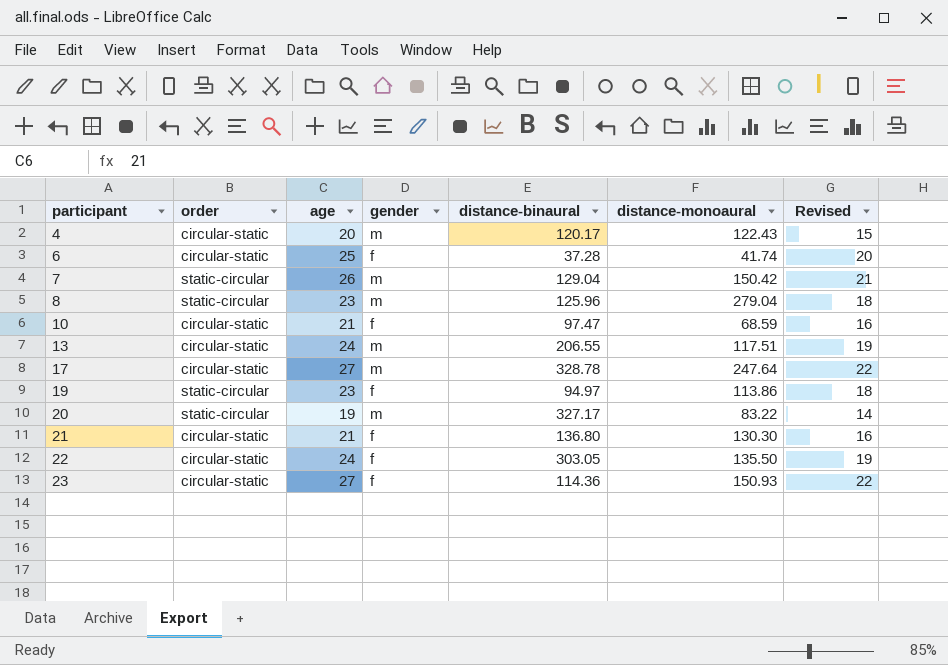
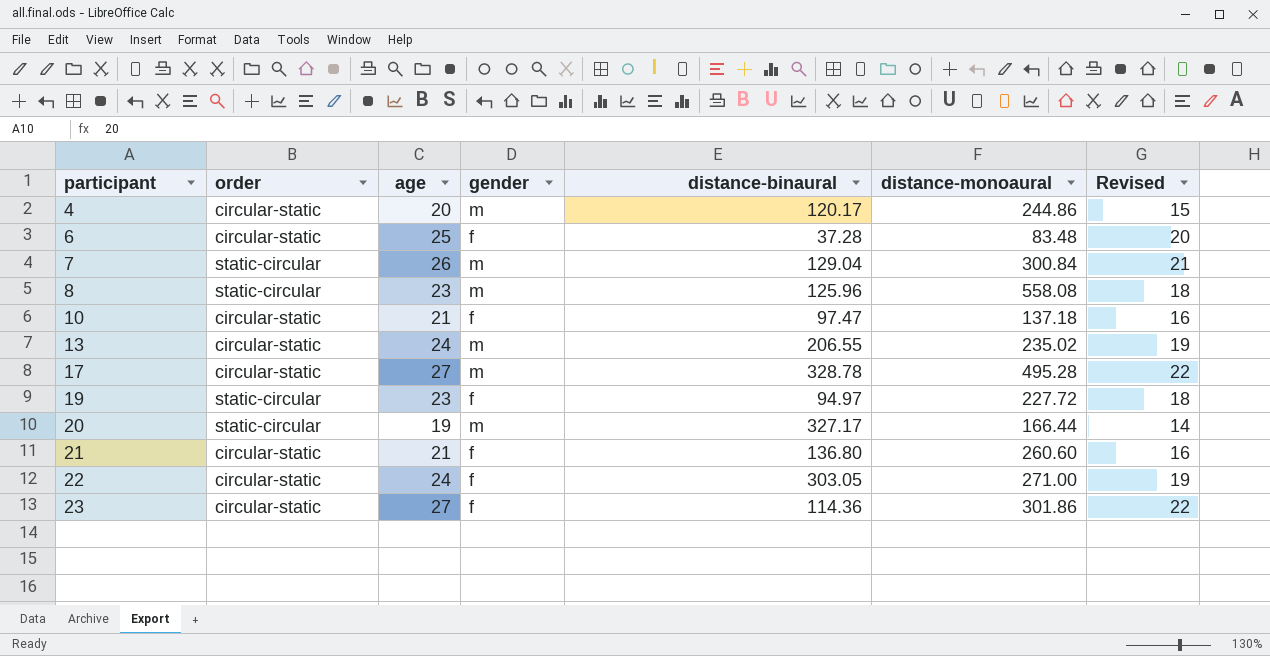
4 | distance-monoaural: 122.43 -> 244.86
6 | distance-monoaural: 41.74 -> 83.48
7 | distance-monoaural: 150.42 -> 300.84
8 | distance-monoaural: 279.04 -> 558.08
10 | distance-monoaural: 68.59 -> 137.18
13 | distance-monoaural: 117.51 -> 235.02
17 | distance-monoaural: 247.64 -> 495.28
19 | distance-monoaural: 113.86 -> 227.72
20 | distance-monoaural: 83.22 -> 166.44
21 | distance-monoaural: 130.30 -> 260.60
22 | distance-monoaural: 135.50 -> 271.00
23 | distance-monoaural: 150.93 -> 301.86

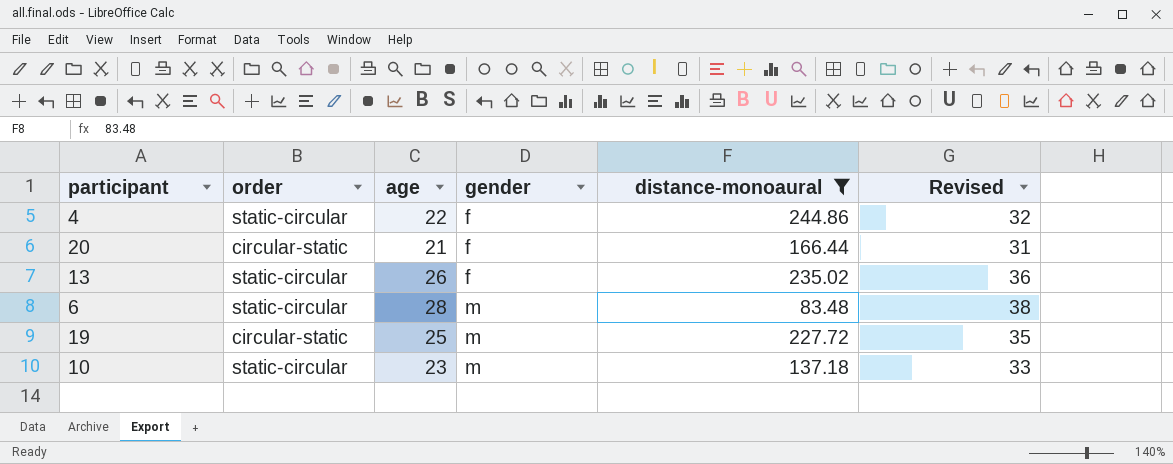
filter: none -> distance-monoaural <= 244.86
row order: participant ascending -> gender ascending
column distance-binaural | position: 5 -> none
column Revised | formula: [age] - 5 -> [age] + 10
4 | order: circular-static -> static-circular
4 | age: 20 -> 22
4 | gender: m -> f
20 | order: static-circular -> circular-static
20 | age: 19 -> 21
20 | gender: m -> f
13 | order: circular-static -> static-circular
13 | age: 24 -> 26
13 | gender: m -> f
6 | order: circular-static -> static-circular
6 | age: 25 -> 28
6 | gender: f -> m
19 | order: static-circular -> circular-static
19 | age: 23 -> 25
19 | gender: f -> m
10 | order: circular-static -> static-circular
10 | age: 21 -> 23
10 | gender: f -> m

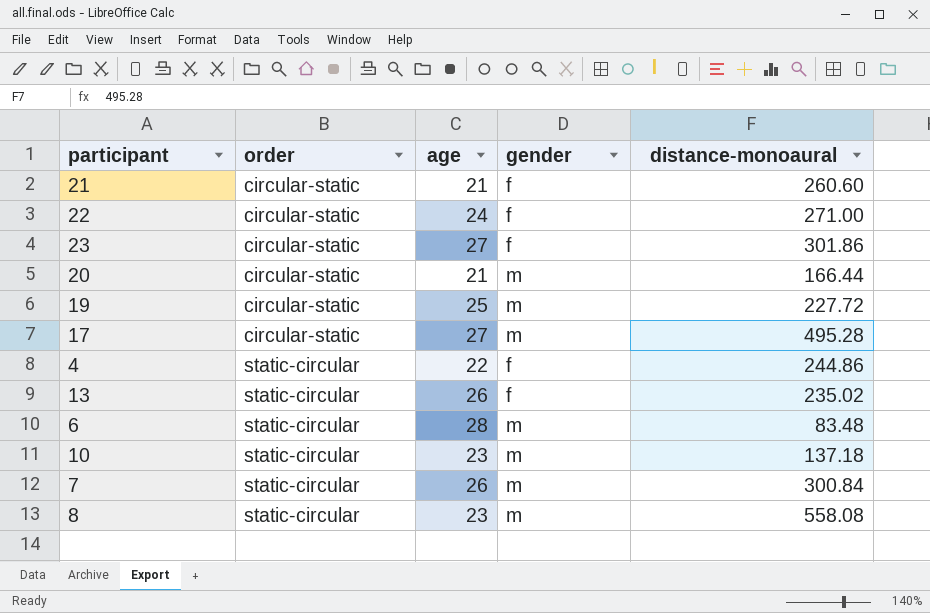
filter: distance-monoaural <= 244.86 -> none
row order: gender ascending -> order ascending
column Revised | formula: [age] + 10 -> none
20 | gender: f -> m

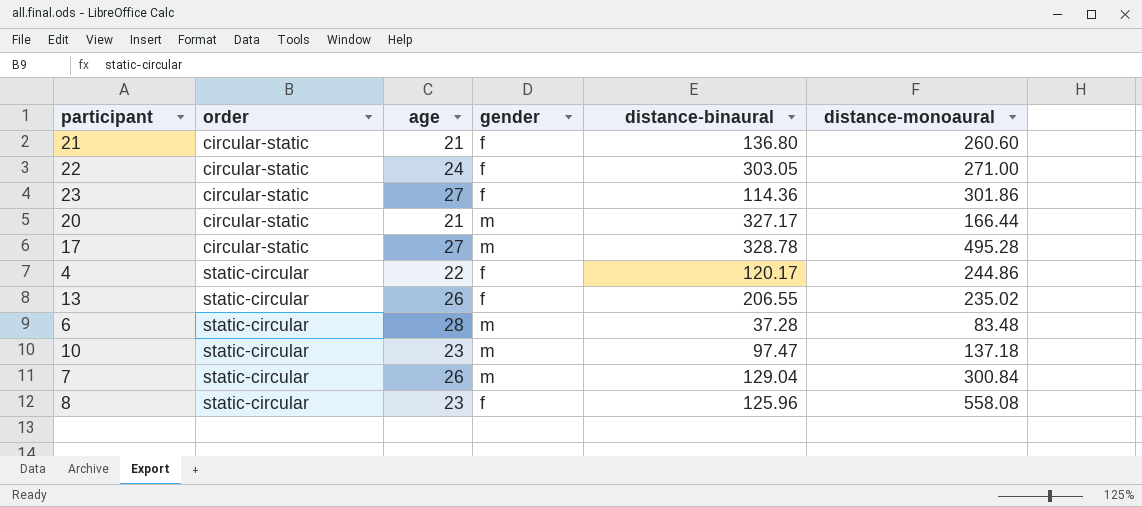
column distance-binaural | position: none -> 5
row 19: circular-static | 25 | m | 227.72 -> none
8 | gender: m -> f

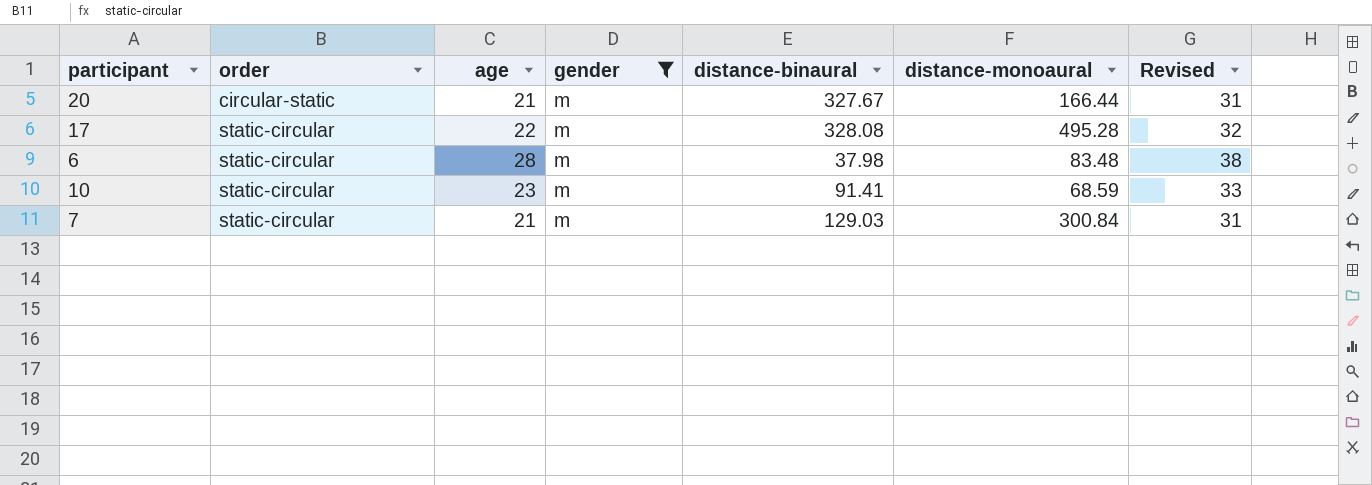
filter: none -> gender = m
column Revised | formula: none -> [age] + 10
20 | distance-binaural: 327.17 -> 327.67
17 | order: circular-static -> static-circular
17 | age: 27 -> 22
17 | distance-binaural: 328.78 -> 328.08
6 | distance-binaural: 37.28 -> 37.98
10 | distance-binaural: 97.47 -> 91.41
10 | distance-monoaural: 137.18 -> 68.59
7 | age: 26 -> 21
7 | distance-binaural: 129.04 -> 129.03

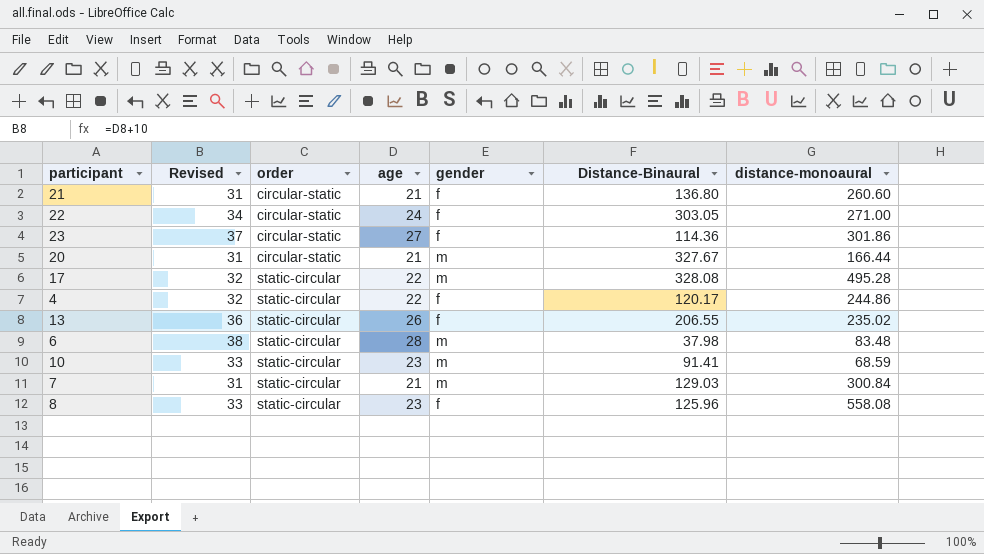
filter: gender = m -> none
column Revised | position: 7 -> 2
column name: distance-binaural -> Distance-Binaural

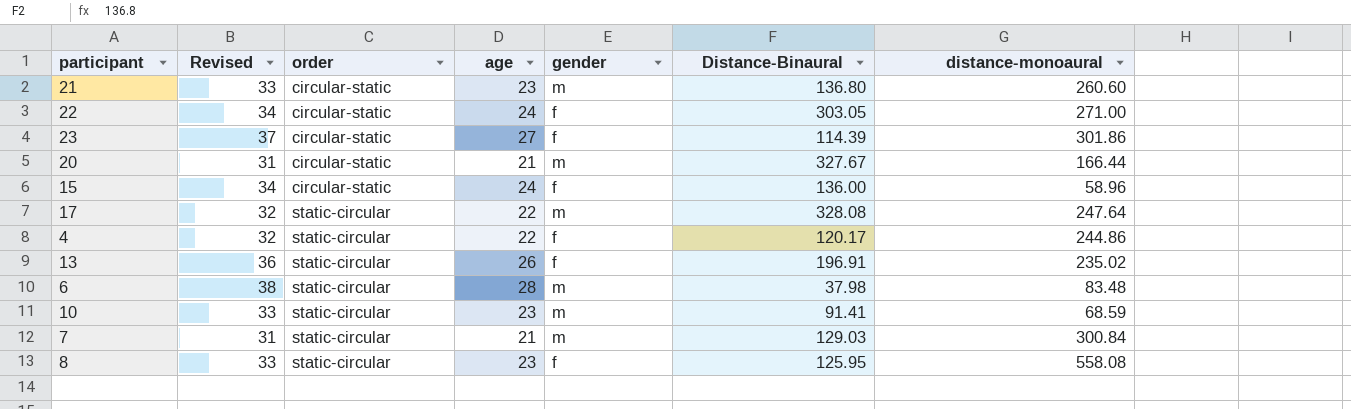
21 | Revised: 31 -> 33
21 | age: 21 -> 23
21 | gender: f -> m
23 | Distance-Binaural: 114.36 -> 114.39
row 15: none -> 34 | circular-static | 24 | f | 136.00 | 58.96
17 | distance-monoaural: 495.28 -> 247.64
13 | Distance-Binaural: 206.55 -> 196.91
8 | Distance-Binaural: 125.96 -> 125.95

